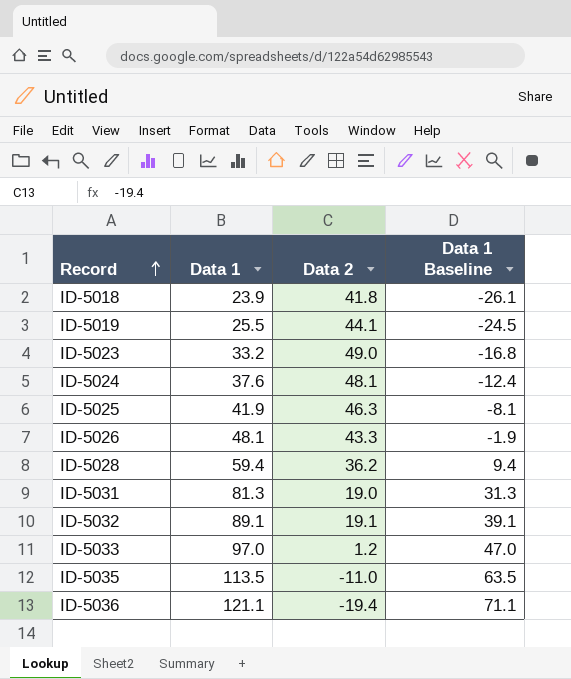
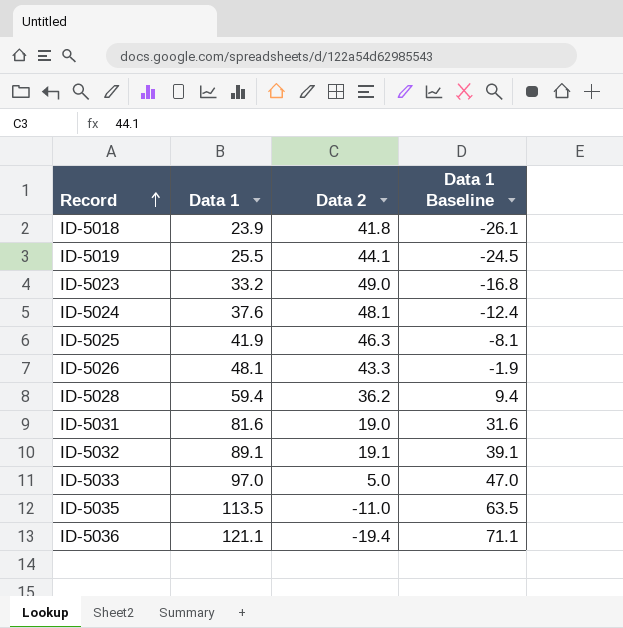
ID-5031 | Data 1: 81.3 -> 81.6
ID-5031 | Data 1 Baseline: 31.3 -> 31.6
ID-5033 | Data 2: 1.2 -> 5.0

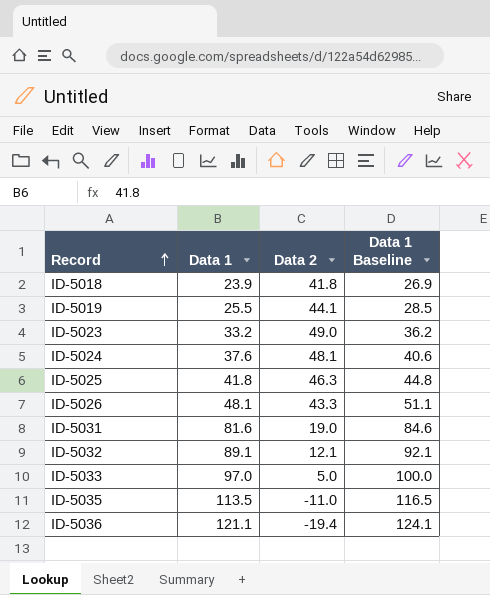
column Data 1 Baseline | formula: [Data 1] - 50 -> [Data 1] + 3
row ID-5028: 59.4 | 36.2 | 9.4 -> none
ID-5025 | Data 1: 41.9 -> 41.8
ID-5032 | Data 2: 19.1 -> 12.1

